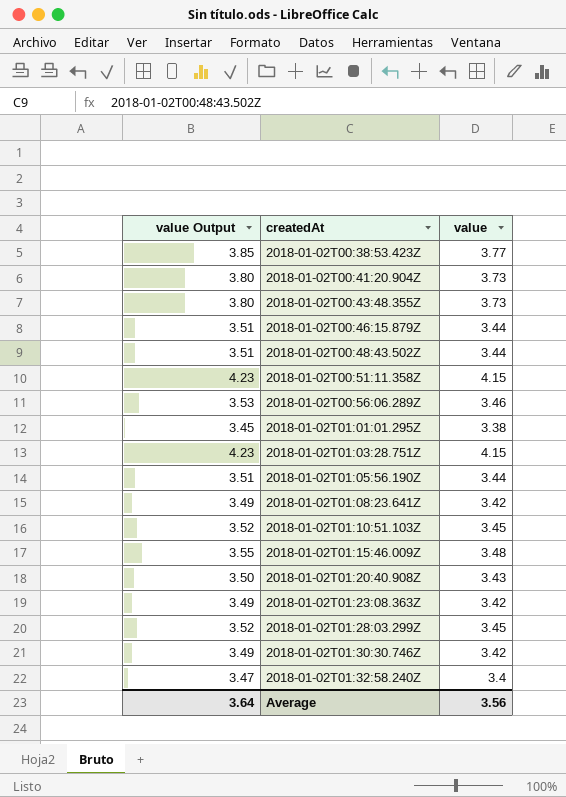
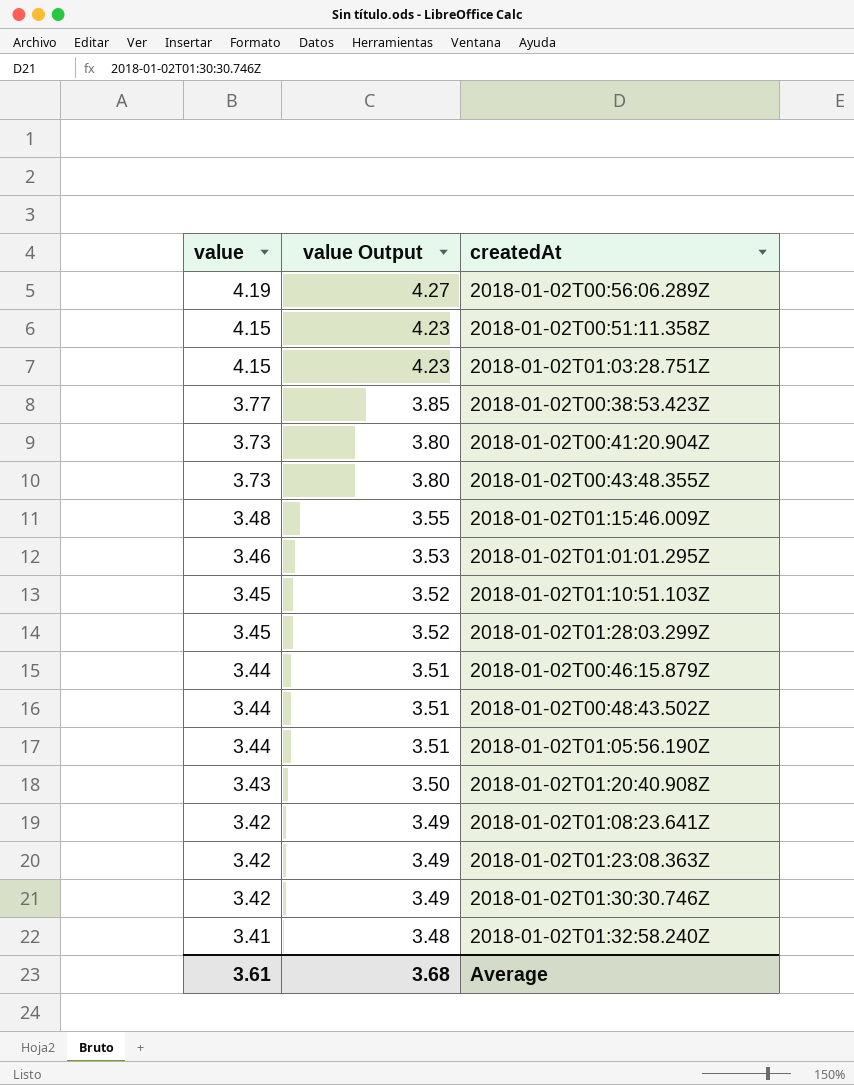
row order: createdAt ascending -> value descending
column value | position: 3 -> 1
2018-01-02T00:56:06.289Z | value: 3.46 -> 4.19
2018-01-02T00:56:06.289Z | value Output: 3.53 -> 4.27
2018-01-02T01:01:01.295Z | value: 3.38 -> 3.46
2018-01-02T01:01:01.295Z | value Output: 3.45 -> 3.53
2018-01-02T01:32:58.240Z | value: 3.4 -> 3.41
2018-01-02T01:32:58.240Z | value Output: 3.47 -> 3.48
Average | value: 3.56 -> 3.61
Average | value Output: 3.64 -> 3.68

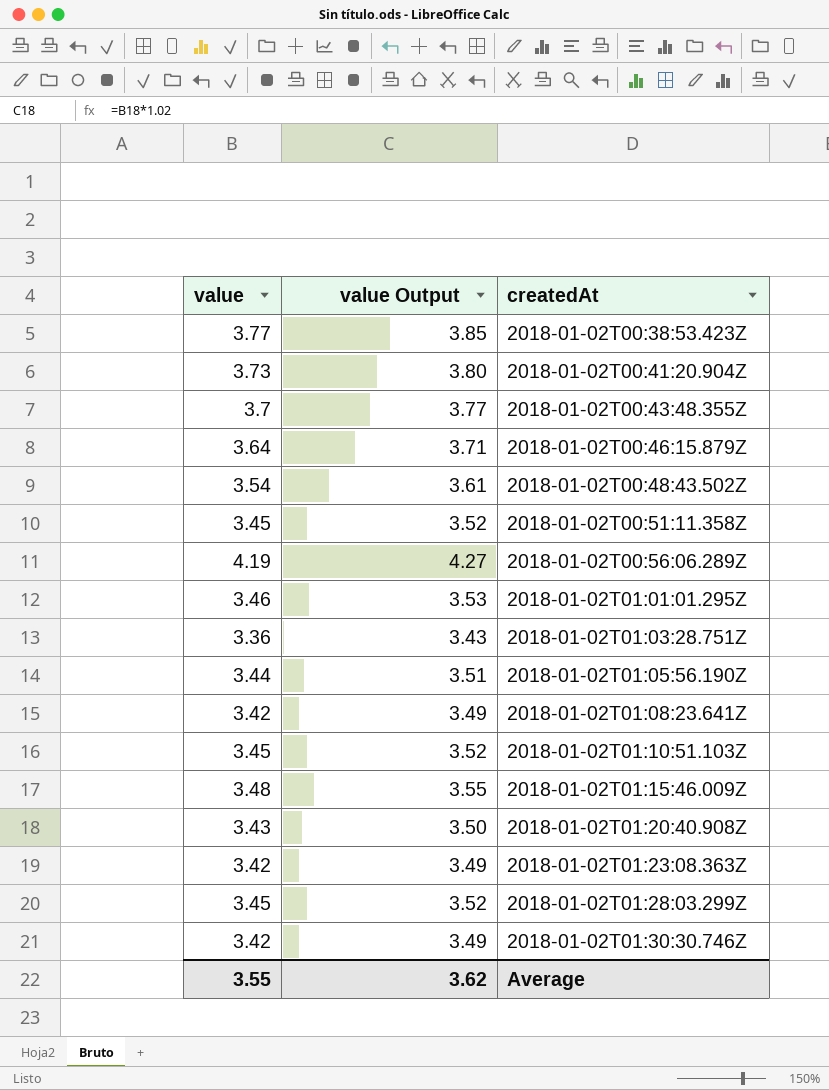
row order: value descending -> createdAt ascending
row 2018-01-02T01:32:58.240Z: 3.41 | 3.48 -> none
2018-01-02T00:43:48.355Z | value: 3.73 -> 3.7
2018-01-02T00:43:48.355Z | value Output: 3.80 -> 3.77
2018-01-02T00:46:15.879Z | value: 3.44 -> 3.64
2018-01-02T00:46:15.879Z | value Output: 3.51 -> 3.71
2018-01-02T00:48:43.502Z | value: 3.44 -> 3.54
2018-01-02T00:48:43.502Z | value Output: 3.51 -> 3.61
2018-01-02T00:51:11.358Z | value: 4.15 -> 3.45
2018-01-02T00:51:11.358Z | value Output: 4.23 -> 3.52
2018-01-02T01:03:28.751Z | value: 4.15 -> 3.36
2018-01-02T01:03:28.751Z | value Output: 4.23 -> 3.43
Average | value: 3.61 -> 3.55
Average | value Output: 3.68 -> 3.62

